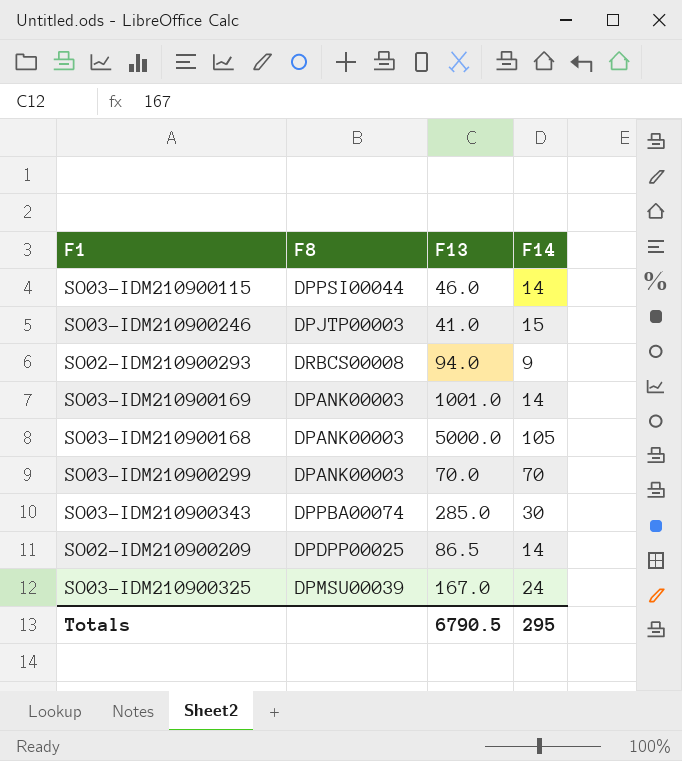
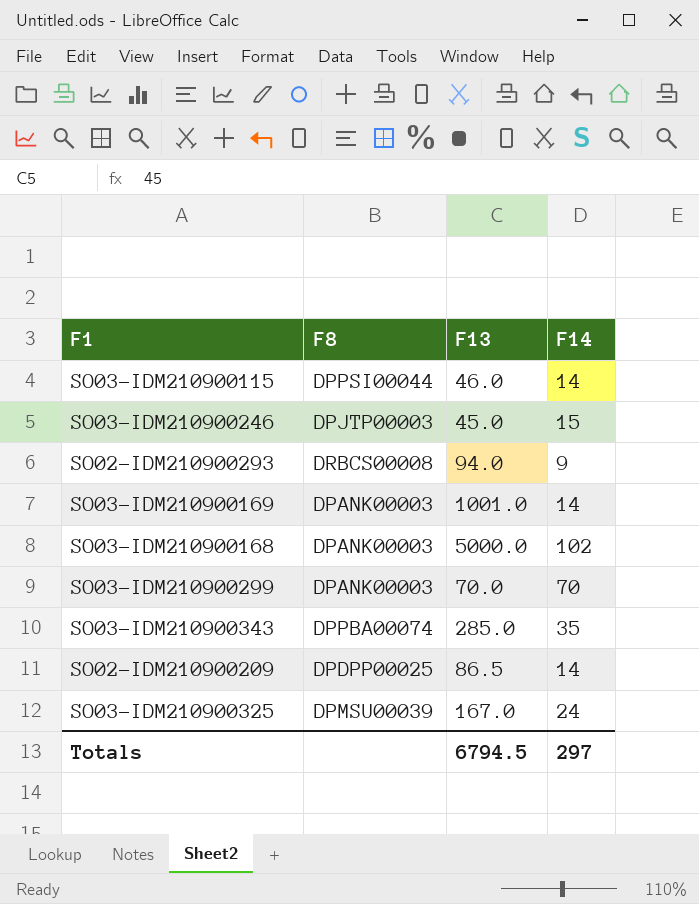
SO03-IDM210900246 | F13: 41.0 -> 45.0
SO03-IDM210900168 | F14: 105 -> 102
SO03-IDM210900343 | F14: 30 -> 35
Totals | F13: 6790.5 -> 6794.5
Totals | F14: 295 -> 297

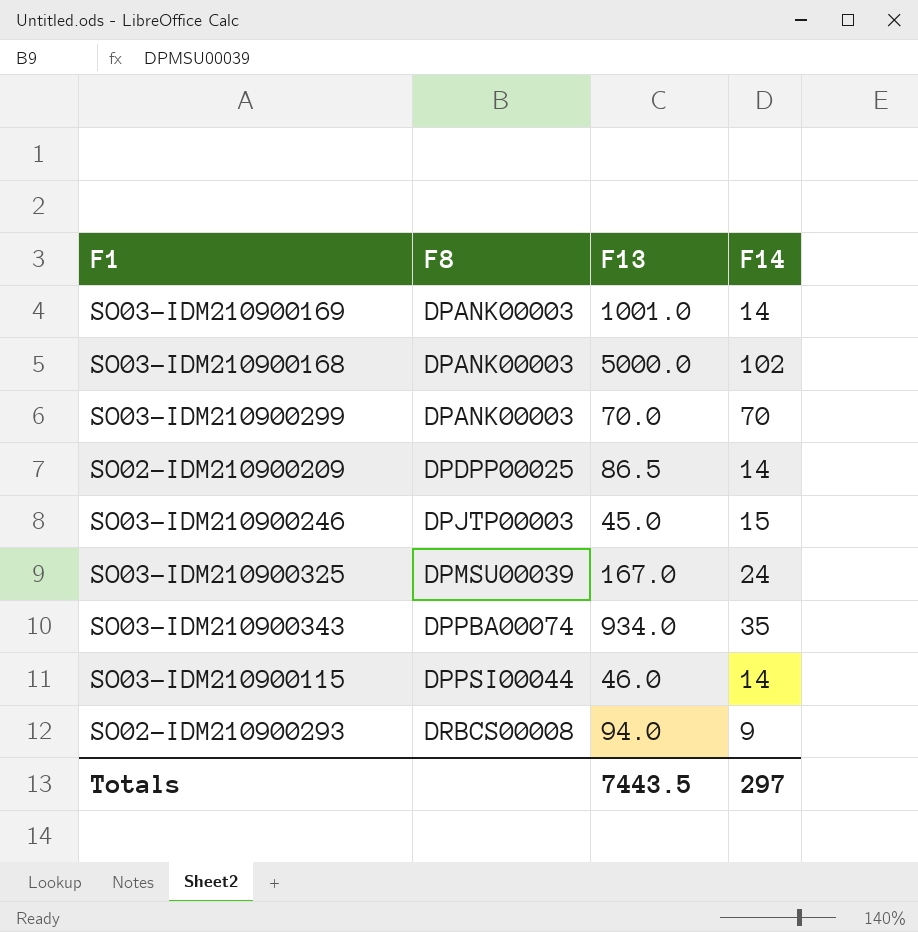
row order: none -> F8 ascending
SO03-IDM210900343 | F13: 285.0 -> 934.0
Totals | F13: 6794.5 -> 7443.5

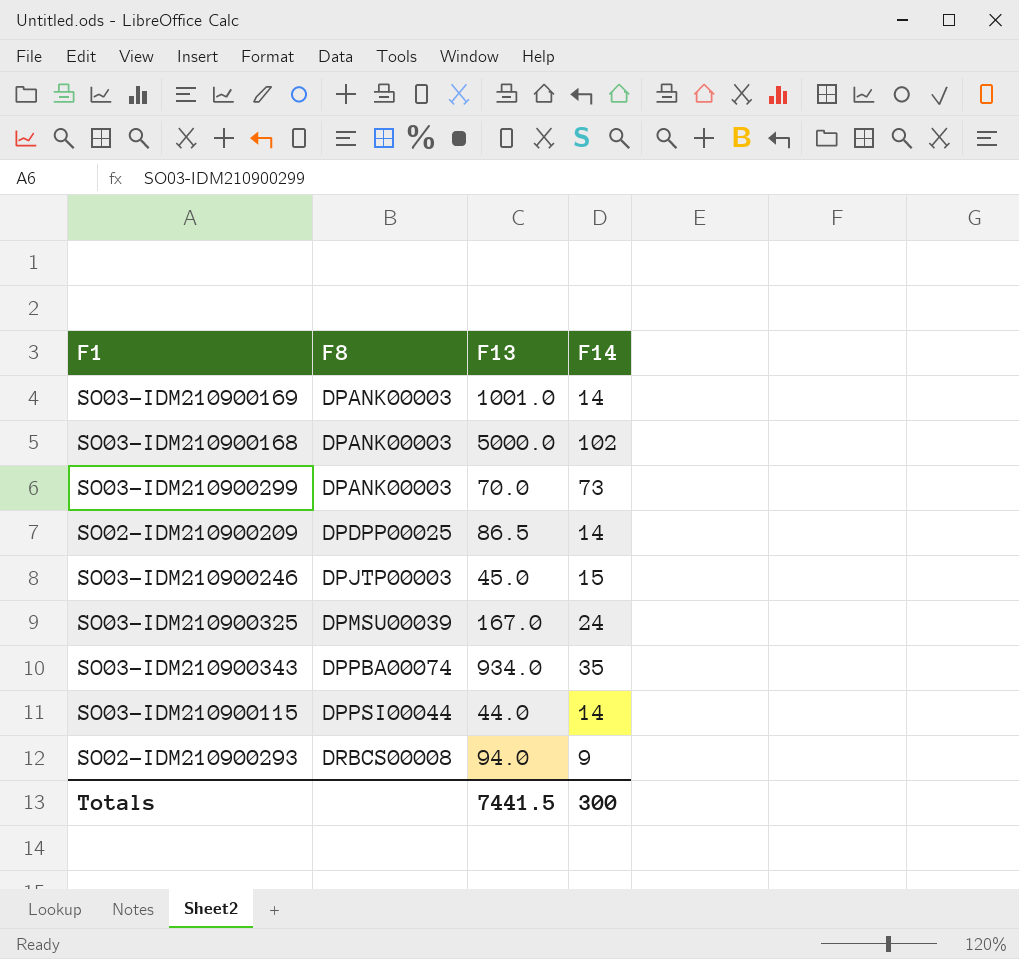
SO03-IDM210900299 | F14: 70 -> 73
SO03-IDM210900115 | F13: 46.0 -> 44.0
Totals | F13: 7443.5 -> 7441.5
Totals | F14: 297 -> 300

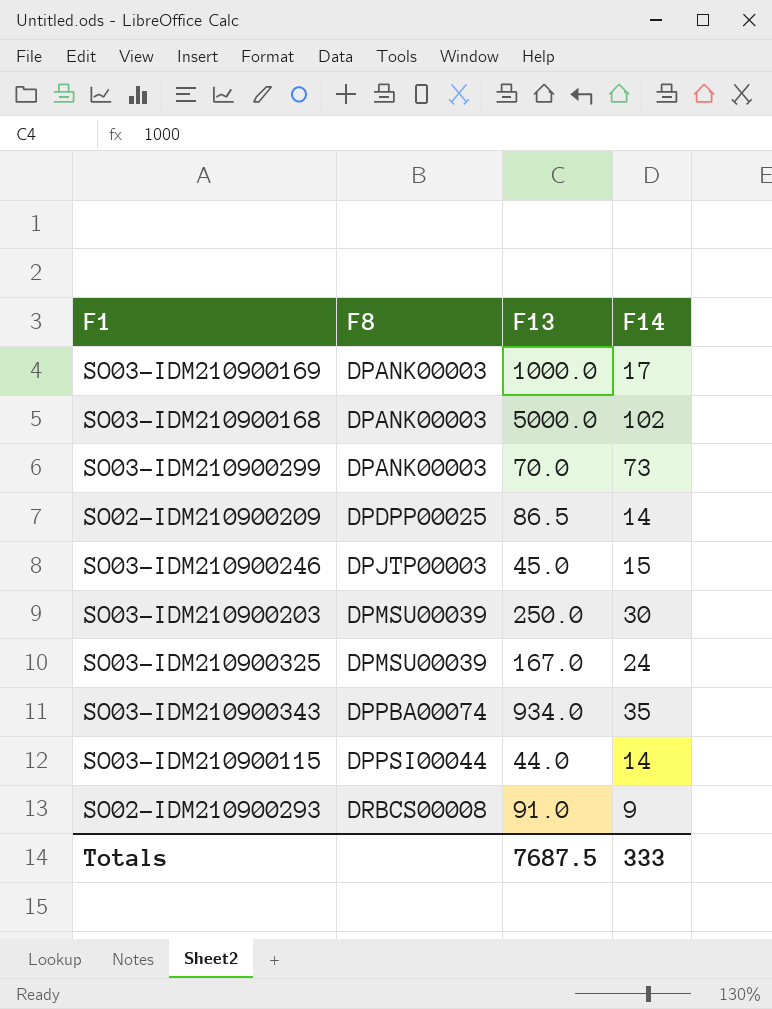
SO03-IDM210900169 | F13: 1001.0 -> 1000.0
SO03-IDM210900169 | F14: 14 -> 17
row SO03-IDM210900203: none -> DPMSU00039 | 250.0 | 30
SO02-IDM210900293 | F13: 94.0 -> 91.0
Totals | F13: 7441.5 -> 7687.5
Totals | F14: 300 -> 333

